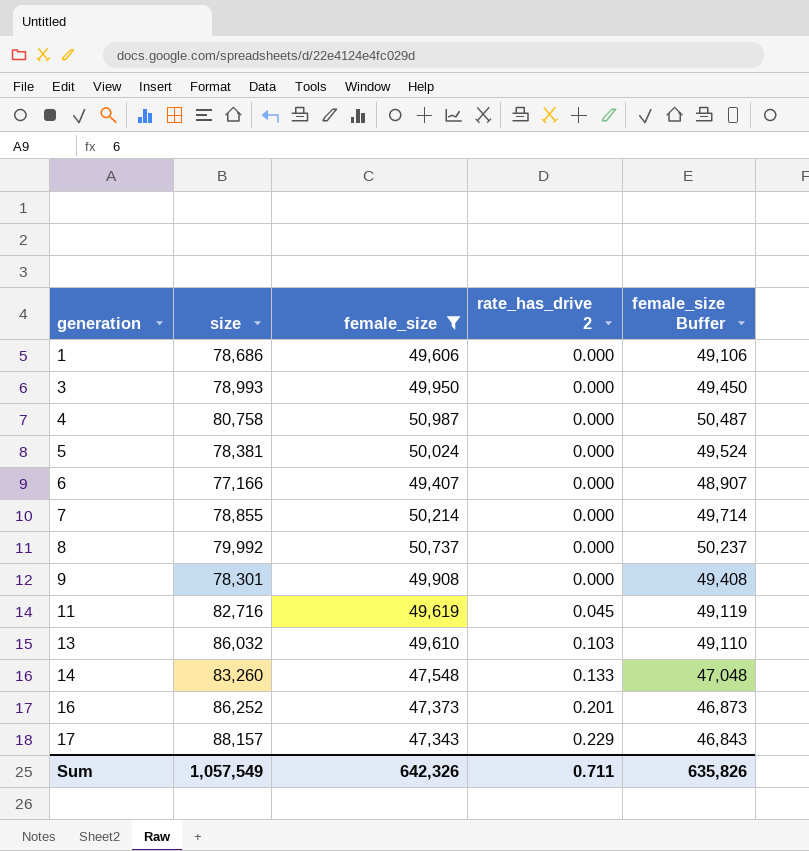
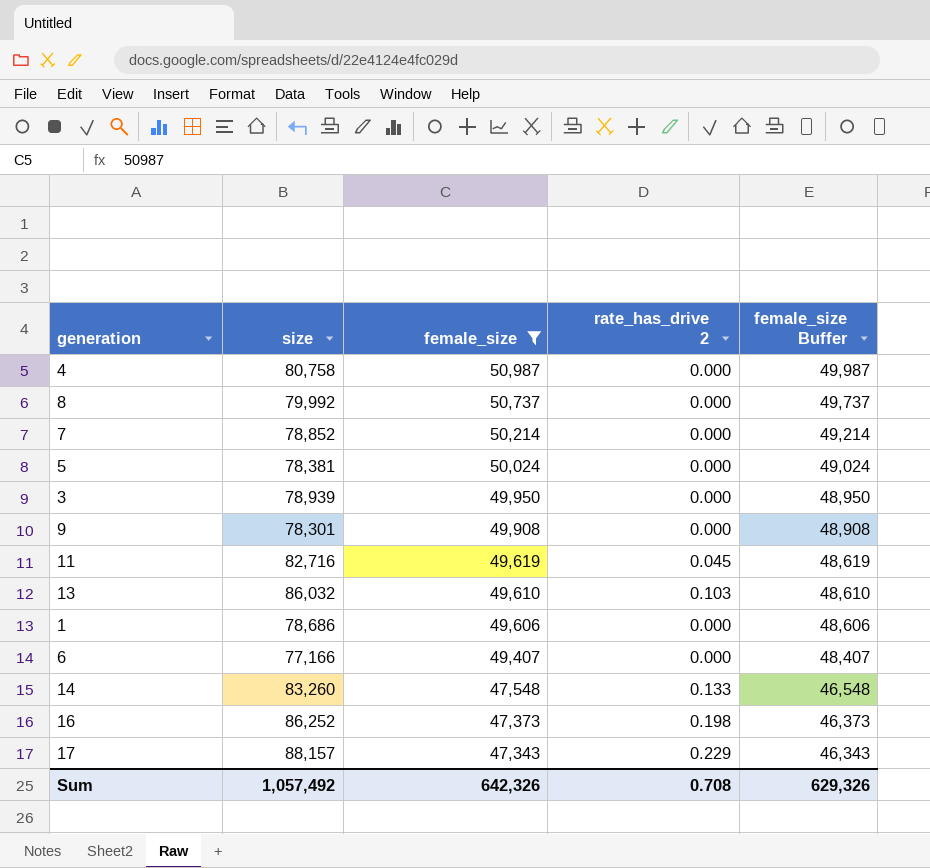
row order: generation ascending -> female_size descending
column female_size Buffer | formula: [female_size] - 500 -> [female_size] - 1000
7 | size: 78,855 -> 78,852
3 | size: 78,993 -> 78,939
16 | rate_has_drive 2: 0.201 -> 0.198
Sum | size: 1,057,549 -> 1,057,492
Sum | rate_has_drive 2: 0.711 -> 0.708
Sum | female_size Buffer: 635,826 -> 629,326

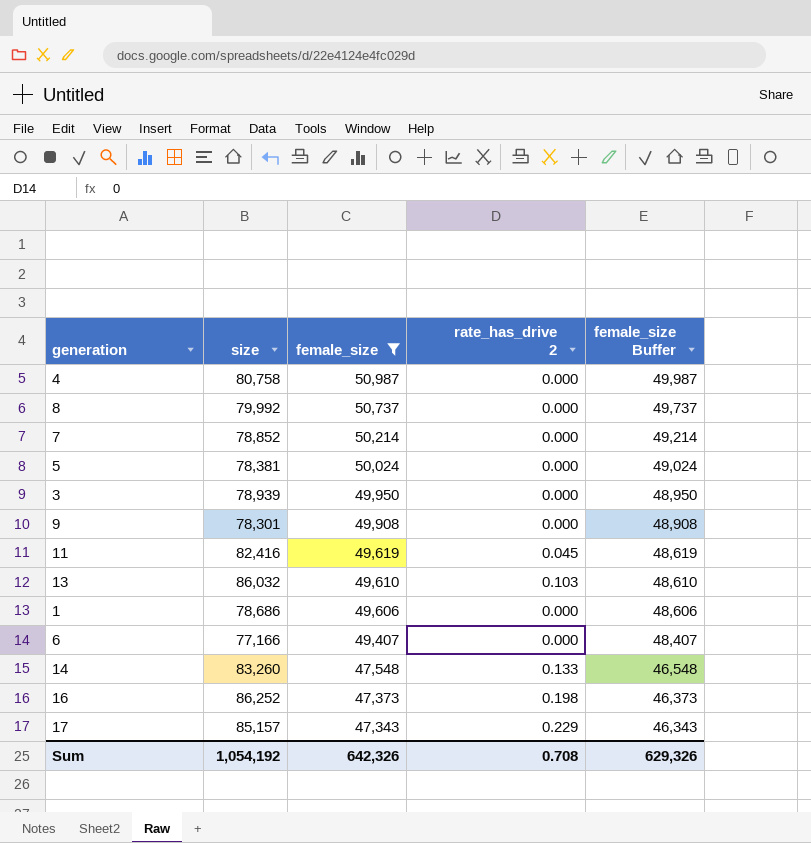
11 | size: 82,716 -> 82,416
17 | size: 88,157 -> 85,157
Sum | size: 1,057,492 -> 1,054,192

